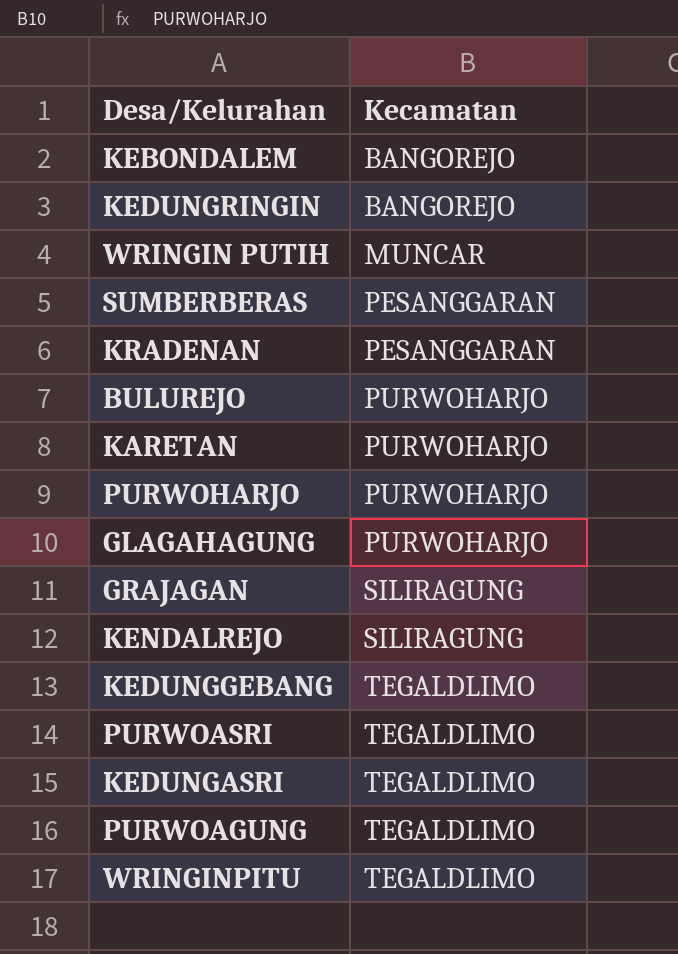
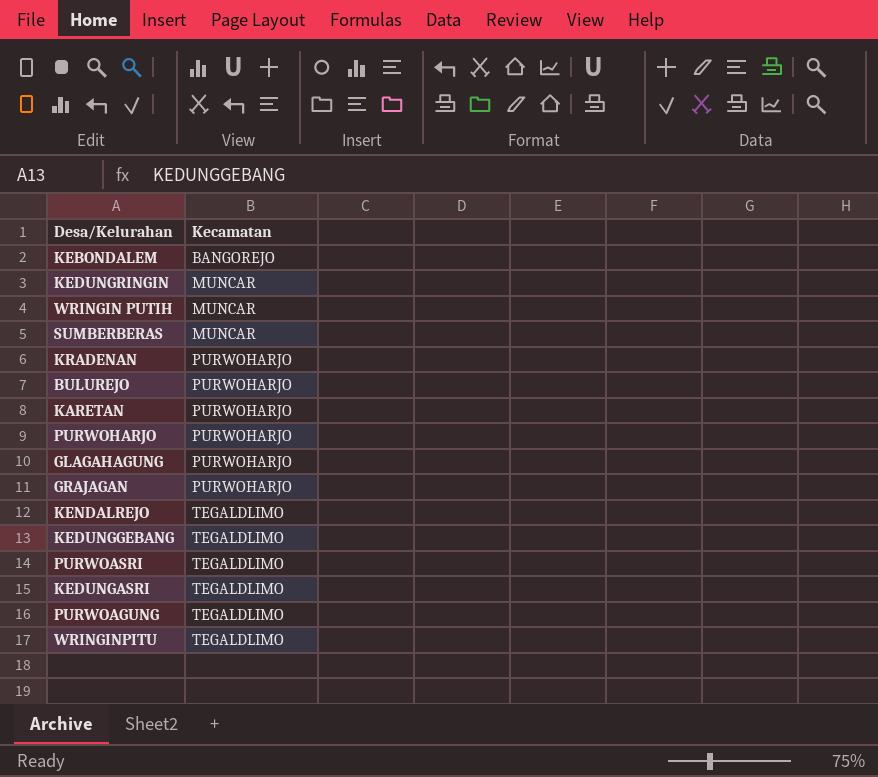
KEDUNGRINGIN | Kecamatan: BANGOREJO -> MUNCAR
SUMBERBERAS | Kecamatan: PESANGGARAN -> MUNCAR
KRADENAN | Kecamatan: PESANGGARAN -> PURWOHARJO
GRAJAGAN | Kecamatan: SILIRAGUNG -> PURWOHARJO
KENDALREJO | Kecamatan: SILIRAGUNG -> TEGALDLIMO

